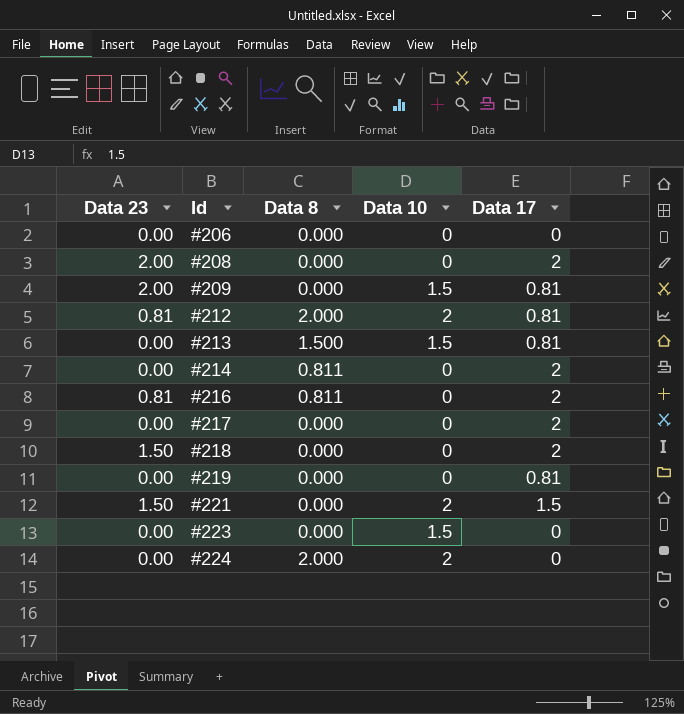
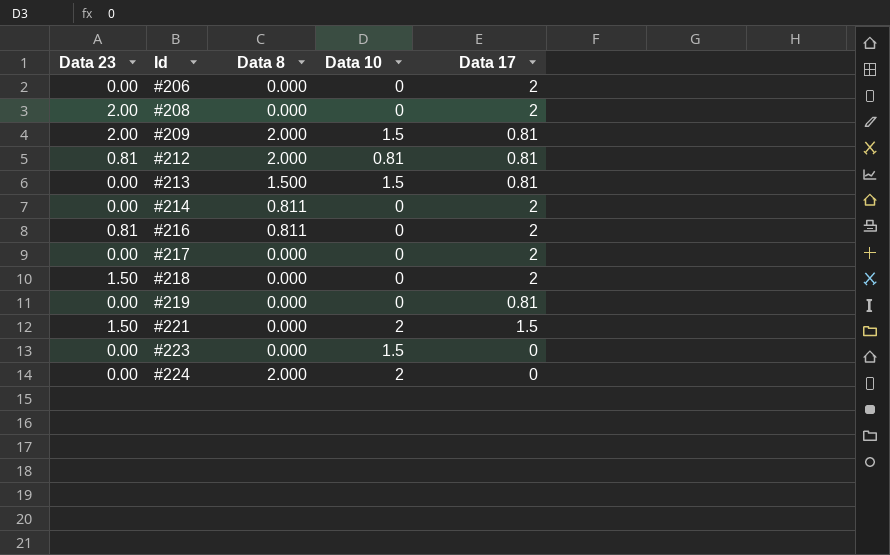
#206 | Data 17: 0 -> 2
#209 | Data 8: 0.000 -> 2.000
#212 | Data 10: 2 -> 0.81

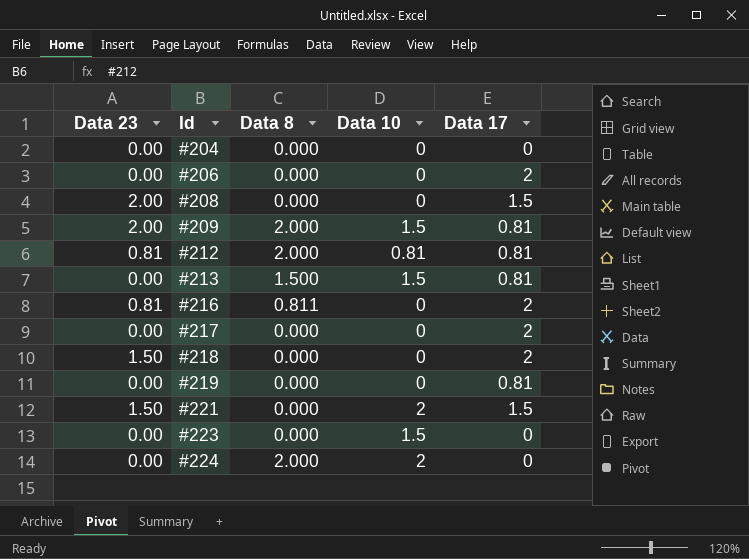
row #214: 0.00 | 0.811 | 0 | 2 -> none
row #204: none -> 0.00 | 0.000 | 0 | 0
#208 | Data 17: 2 -> 1.5

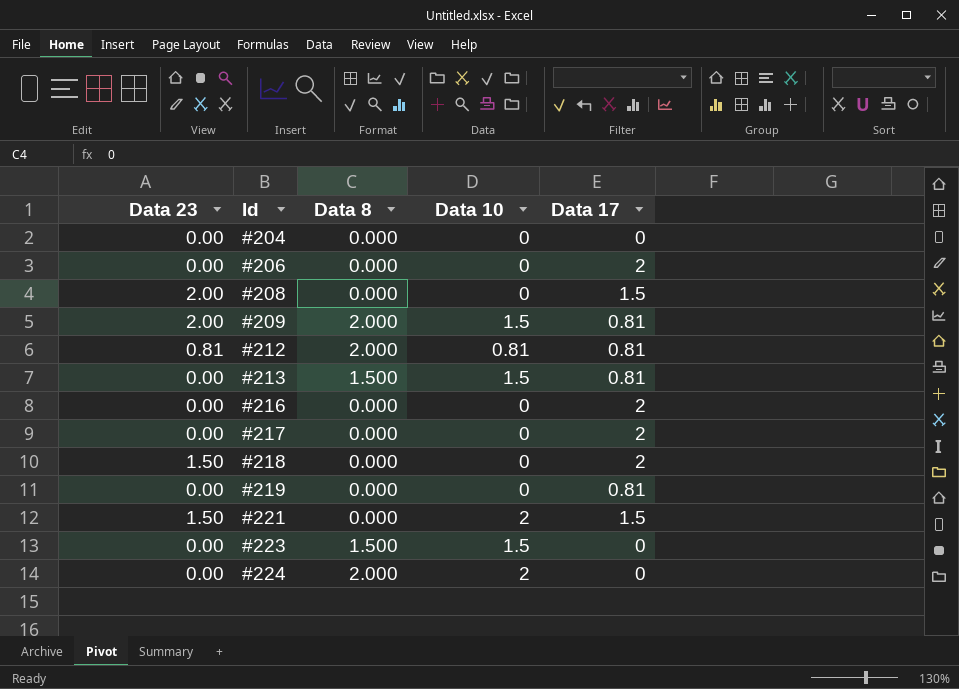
#216 | Data 23: 0.81 -> 0.00
#216 | Data 8: 0.811 -> 0.000
#223 | Data 8: 0.000 -> 1.500

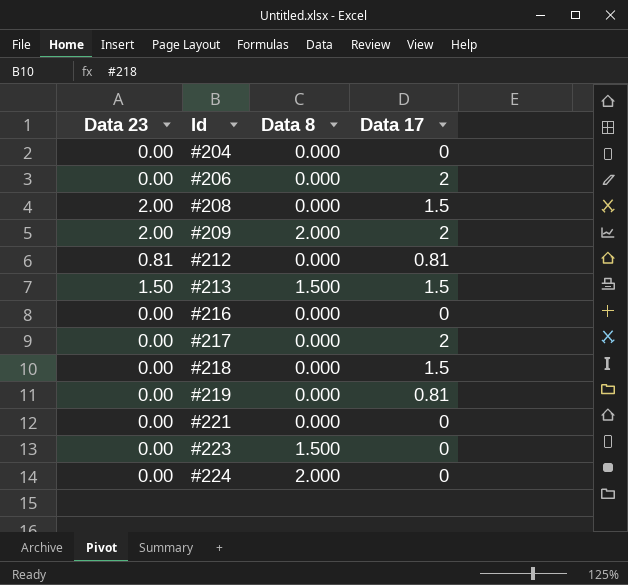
column Data 10 | position: 4 -> none
#209 | Data 17: 0.81 -> 2
#212 | Data 8: 2.000 -> 0.000
#213 | Data 23: 0.00 -> 1.50
#213 | Data 17: 0.81 -> 1.5
#216 | Data 17: 2 -> 0
#218 | Data 23: 1.50 -> 0.00
#218 | Data 17: 2 -> 1.5
#221 | Data 23: 1.50 -> 0.00
#221 | Data 17: 1.5 -> 0

